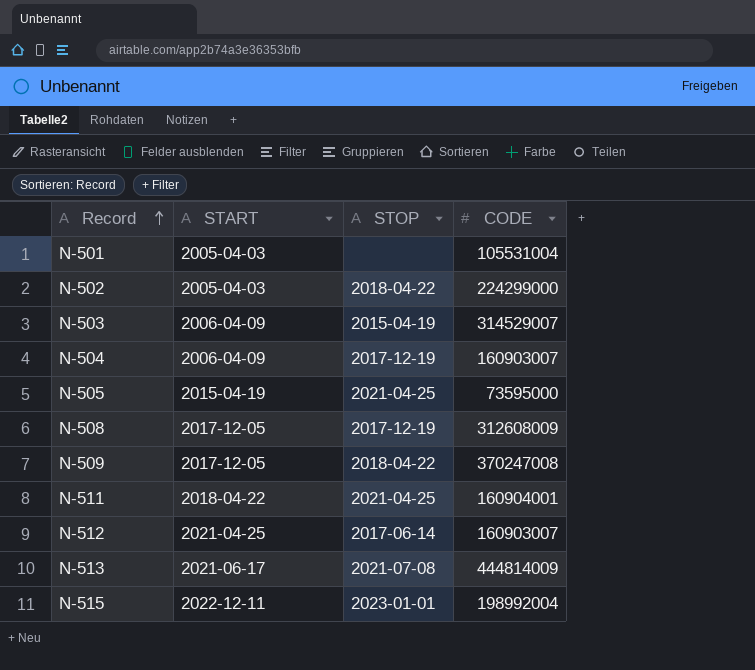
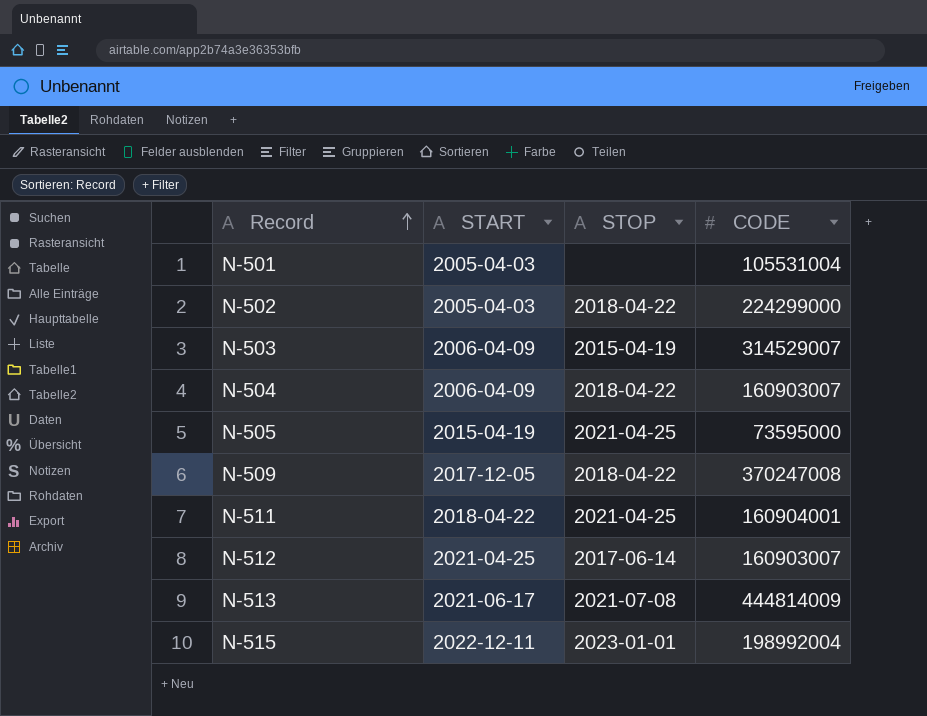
row N-508: 2017-12-05 | 2017-12-19 | 312608009 -> none
N-504 | STOP: 2017-12-19 -> 2018-04-22

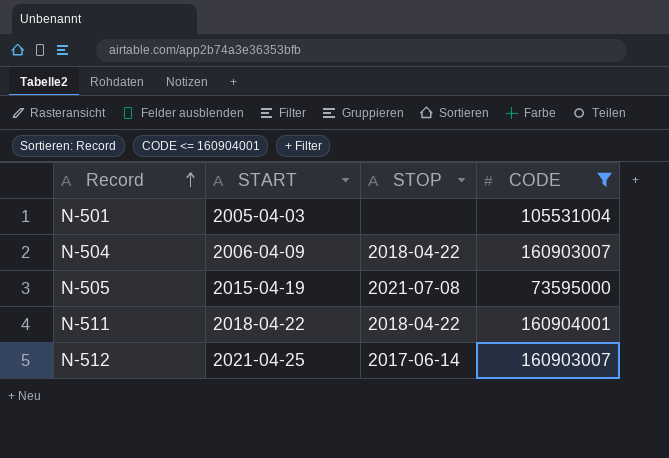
filter: none -> CODE <= 160904001
N-505 | STOP: 2021-04-25 -> 2021-07-08
N-511 | STOP: 2021-04-25 -> 2018-04-22

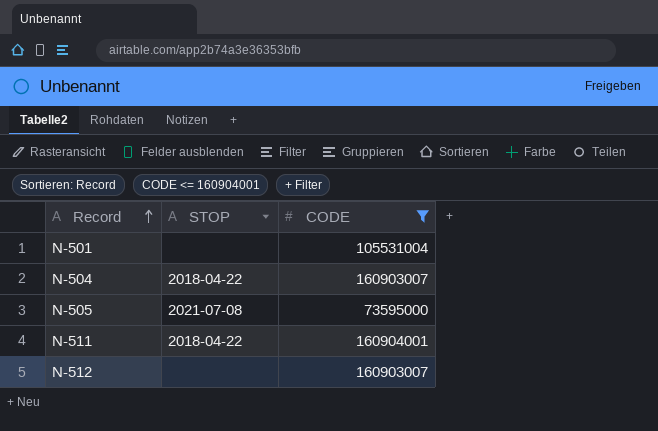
column START | position: 2 -> none
N-512 | STOP: 2017-06-14 -> none

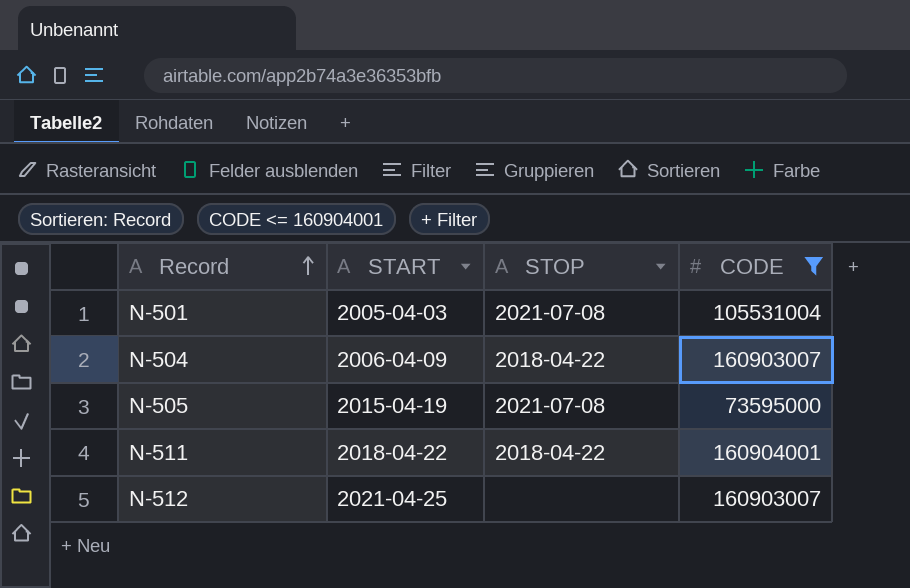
column START | position: none -> 2
N-501 | STOP: none -> 2021-07-08

